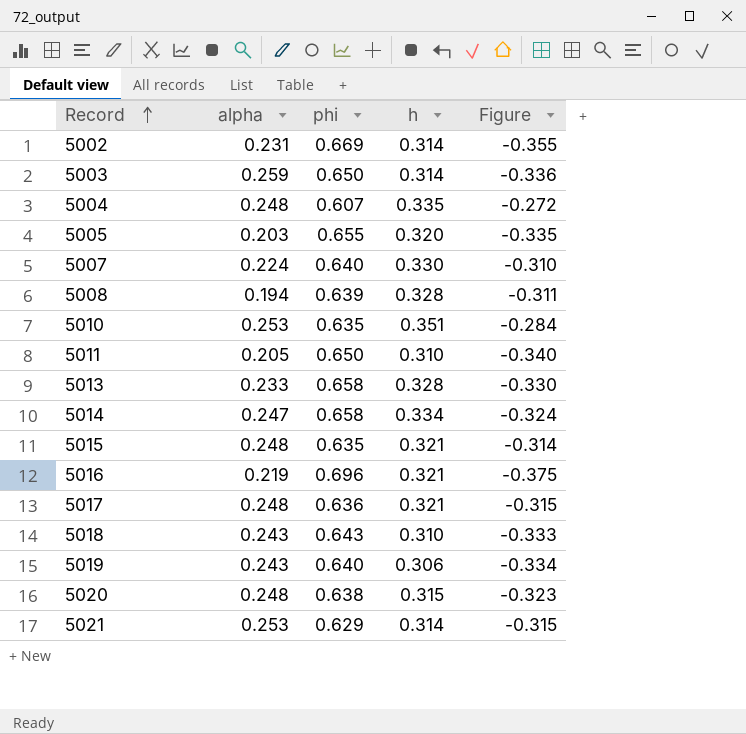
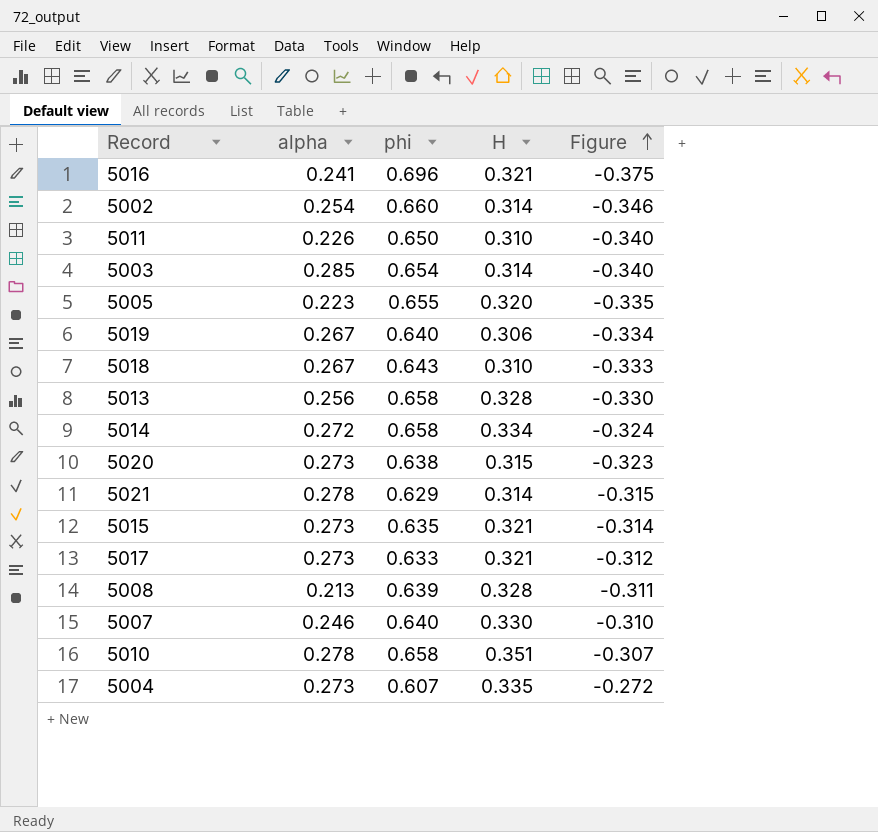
row order: Record ascending -> Figure ascending
column name: h -> H
5016 | alpha: 0.219 -> 0.241
5002 | alpha: 0.231 -> 0.254
5002 | phi: 0.669 -> 0.660
5002 | Figure: -0.355 -> -0.346
5011 | alpha: 0.205 -> 0.226
5003 | alpha: 0.259 -> 0.285
5003 | phi: 0.650 -> 0.654
5003 | Figure: -0.336 -> -0.340
5005 | alpha: 0.203 -> 0.223
5019 | alpha: 0.243 -> 0.267
5018 | alpha: 0.243 -> 0.267
5013 | alpha: 0.233 -> 0.256
5014 | alpha: 0.247 -> 0.272
5020 | alpha: 0.248 -> 0.273
5021 | alpha: 0.253 -> 0.278
5015 | alpha: 0.248 -> 0.273
5017 | alpha: 0.248 -> 0.273
5017 | phi: 0.636 -> 0.633
5017 | Figure: -0.315 -> -0.312
5008 | alpha: 0.194 -> 0.213
5007 | alpha: 0.224 -> 0.246
5010 | alpha: 0.253 -> 0.278
5010 | phi: 0.635 -> 0.658
5010 | Figure: -0.284 -> -0.307
5004 | alpha: 0.248 -> 0.273

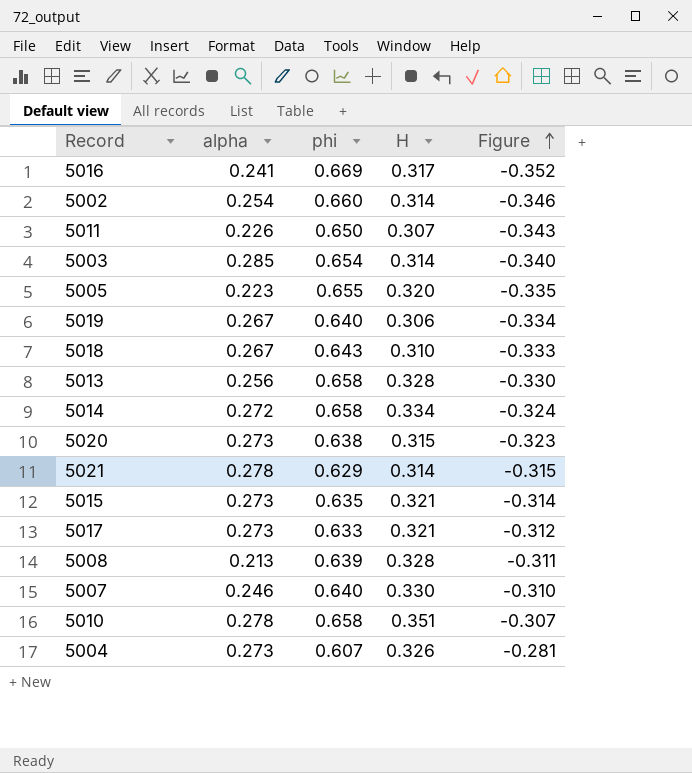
5016 | phi: 0.696 -> 0.669
5016 | H: 0.321 -> 0.317
5016 | Figure: -0.375 -> -0.352
5011 | H: 0.310 -> 0.307
5011 | Figure: -0.340 -> -0.343
5004 | H: 0.335 -> 0.326
5004 | Figure: -0.272 -> -0.281

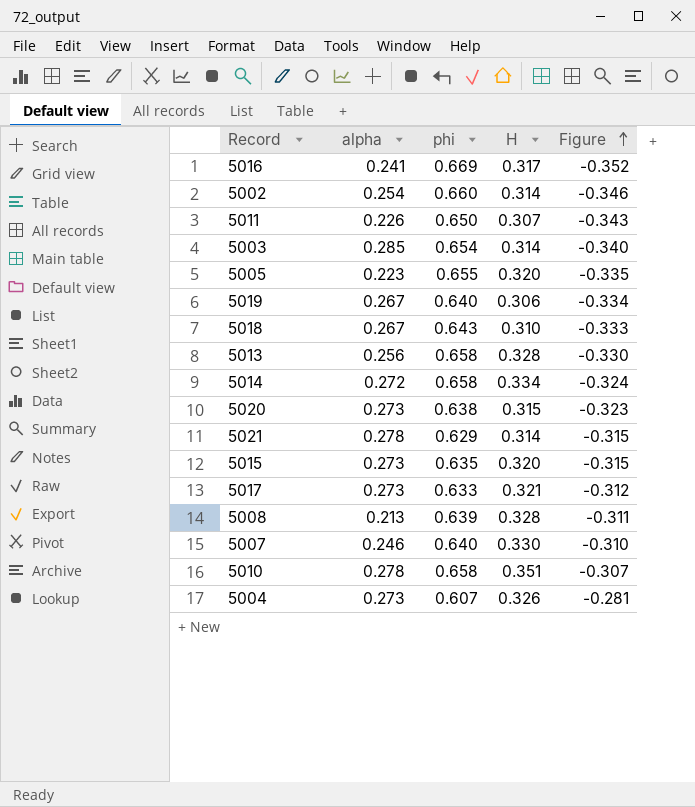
5015 | H: 0.321 -> 0.320
5015 | Figure: -0.314 -> -0.315

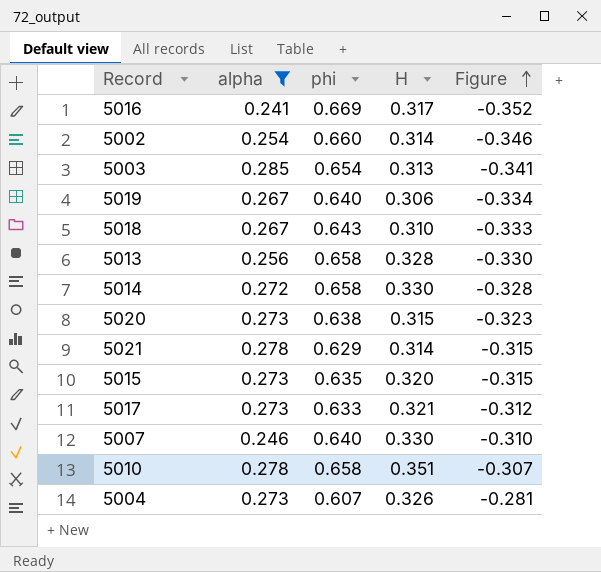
filter: none -> alpha >= 0.241
5003 | H: 0.314 -> 0.313
5003 | Figure: -0.340 -> -0.341
5014 | H: 0.334 -> 0.330
5014 | Figure: -0.324 -> -0.328

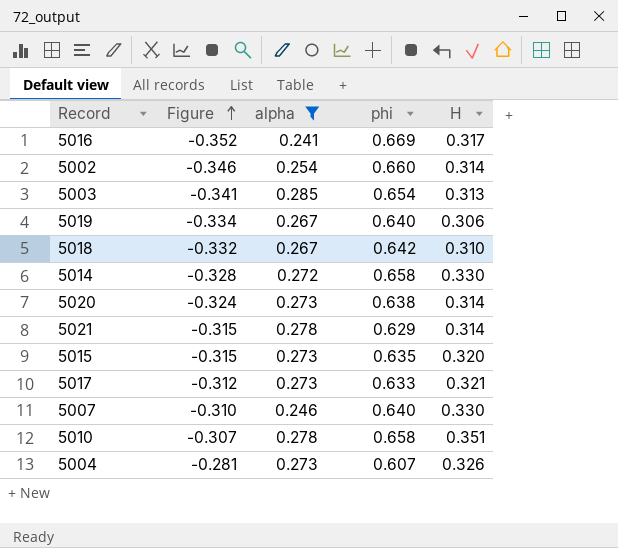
column Figure | position: 5 -> 2
row 5013: 0.256 | 0.658 | 0.328 | -0.330 -> none
5018 | Figure: -0.333 -> -0.332
5018 | phi: 0.643 -> 0.642
5020 | Figure: -0.323 -> -0.324
5020 | H: 0.315 -> 0.314

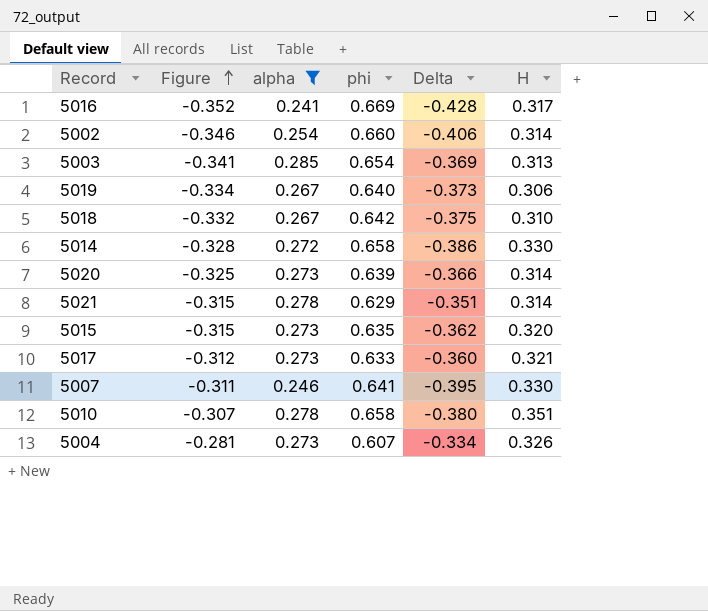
column Delta | formula: none -> [alpha] - [phi]
5020 | Figure: -0.324 -> -0.325
5020 | phi: 0.638 -> 0.639
5007 | Figure: -0.310 -> -0.311
5007 | phi: 0.640 -> 0.641

